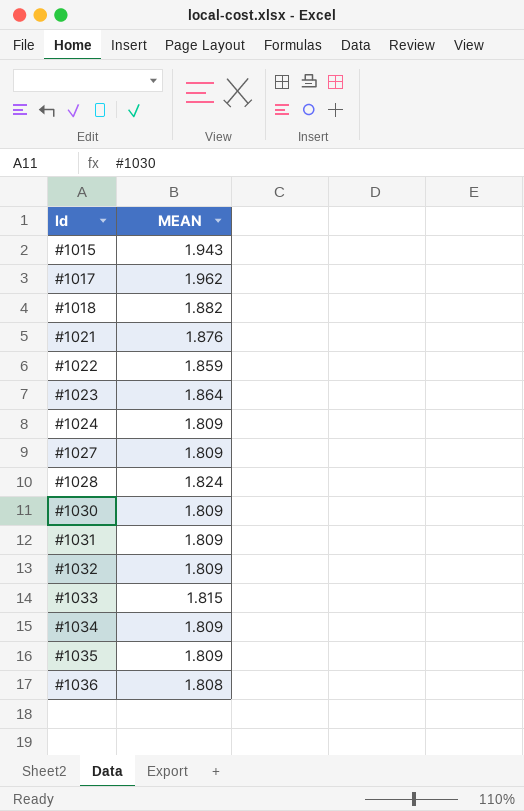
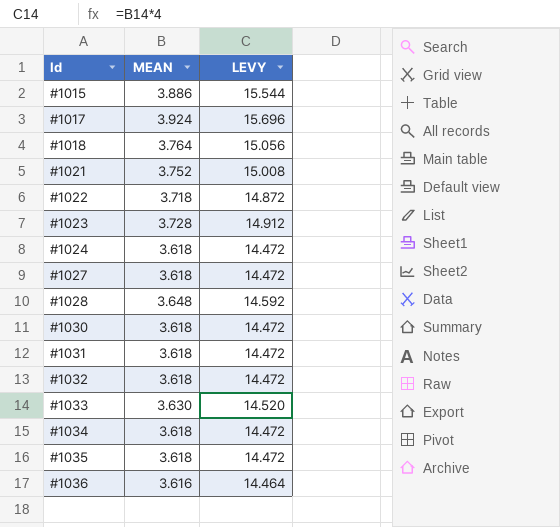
column LEVY | formula: none -> [MEAN] * 4
#1015 | MEAN: 1.943 -> 3.886
#1017 | MEAN: 1.962 -> 3.924
#1018 | MEAN: 1.882 -> 3.764
#1021 | MEAN: 1.876 -> 3.752
#1022 | MEAN: 1.859 -> 3.718
#1023 | MEAN: 1.864 -> 3.728
#1024 | MEAN: 1.809 -> 3.618
#1027 | MEAN: 1.809 -> 3.618
#1028 | MEAN: 1.824 -> 3.648
#1030 | MEAN: 1.809 -> 3.618
#1031 | MEAN: 1.809 -> 3.618
#1032 | MEAN: 1.809 -> 3.618
#1033 | MEAN: 1.815 -> 3.630
#1034 | MEAN: 1.809 -> 3.618
#1035 | MEAN: 1.809 -> 3.618
#1036 | MEAN: 1.808 -> 3.616

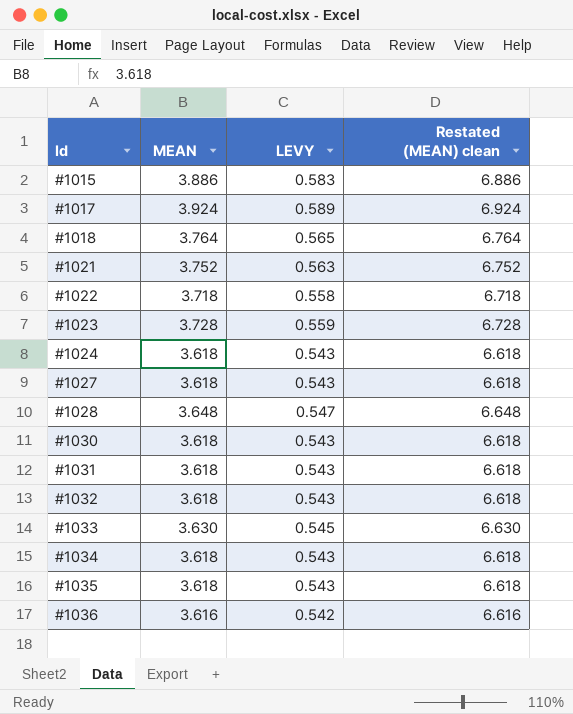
column LEVY | formula: [MEAN] * 4 -> [MEAN] * 0.15
column Restated (MEAN) clean | formula: none -> [MEAN] + 3

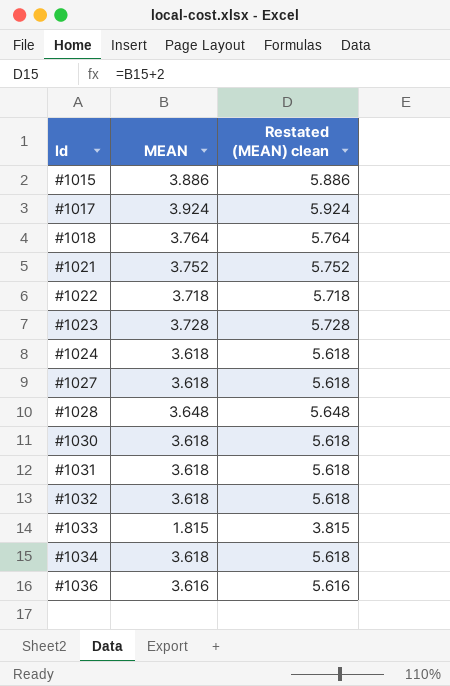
column LEVY | formula: [MEAN] * 0.15 -> none
column Restated (MEAN) clean | formula: [MEAN] + 3 -> [MEAN] + 2
row #1035: 3.618 | 0.543 | 6.618 -> none
#1033 | MEAN: 3.630 -> 1.815

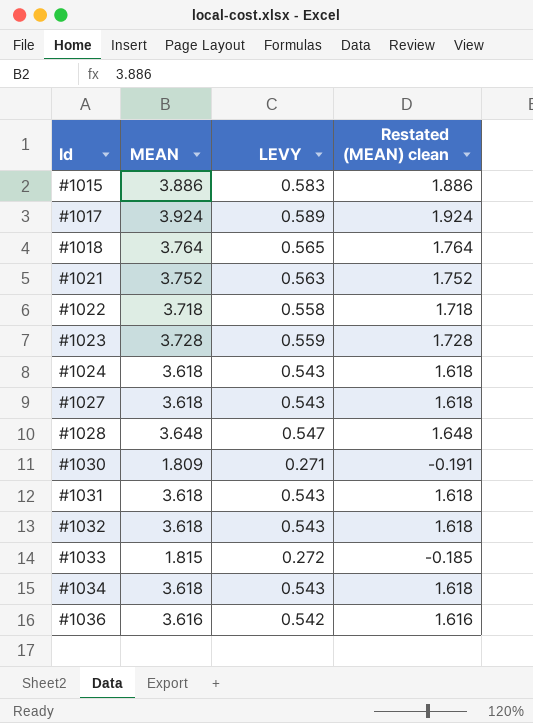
column LEVY | formula: none -> [MEAN] * 0.15
column Restated (MEAN) clean | formula: [MEAN] + 2 -> [MEAN] - 2
#1030 | MEAN: 3.618 -> 1.809

